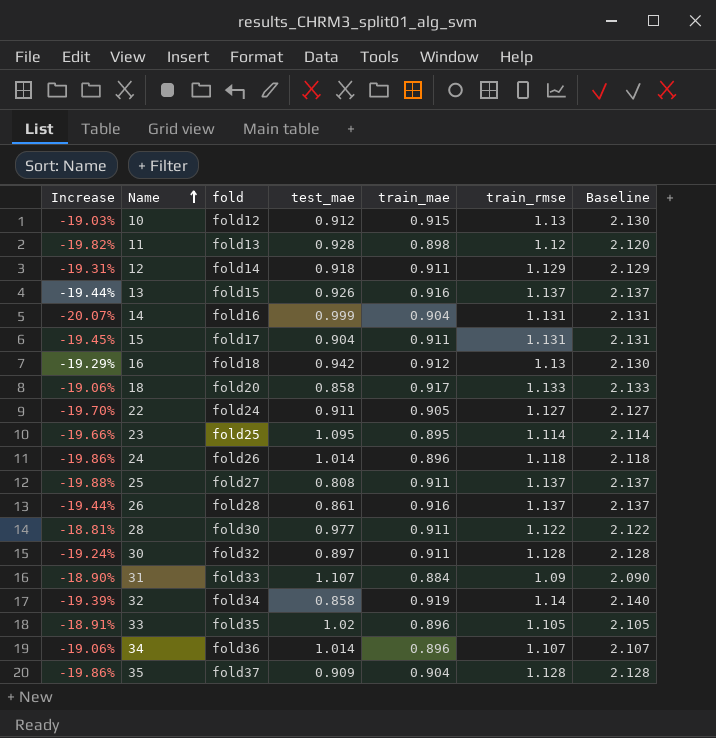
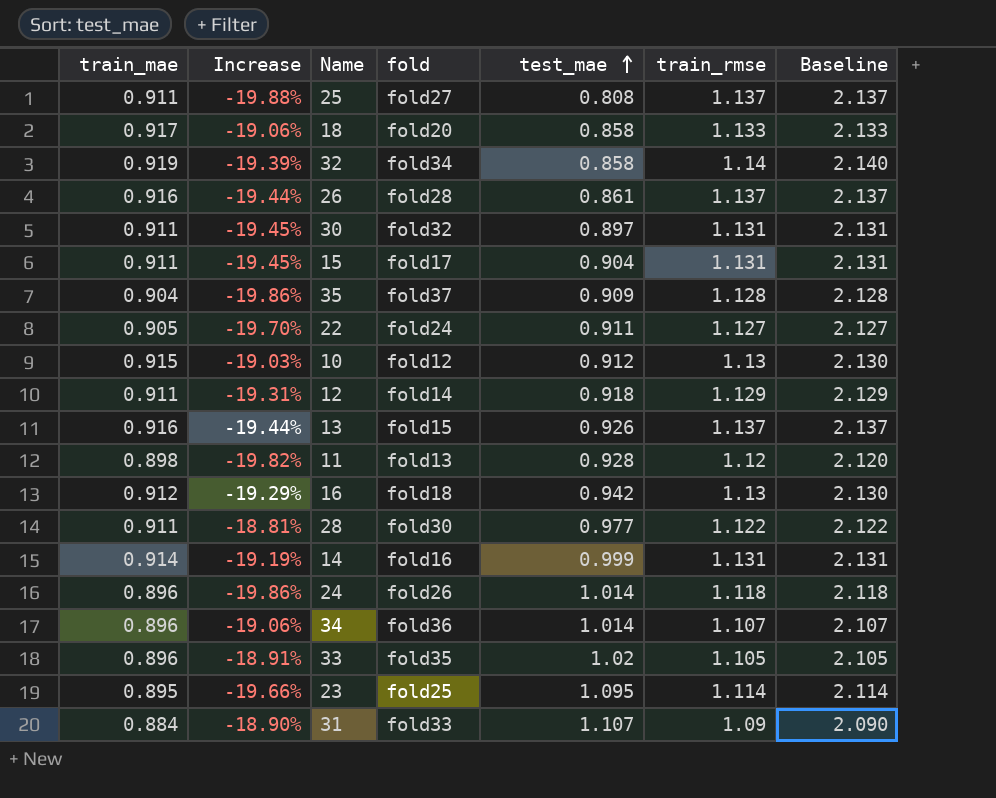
row order: Name ascending -> test_mae ascending
column train_mae | position: 5 -> 1
30 | Increase: -19.24% -> -19.45%
30 | train_rmse: 1.128 -> 1.131
30 | Baseline: 2.128 -> 2.131
14 | train_mae: 0.904 -> 0.914
14 | Increase: -20.07% -> -19.19%

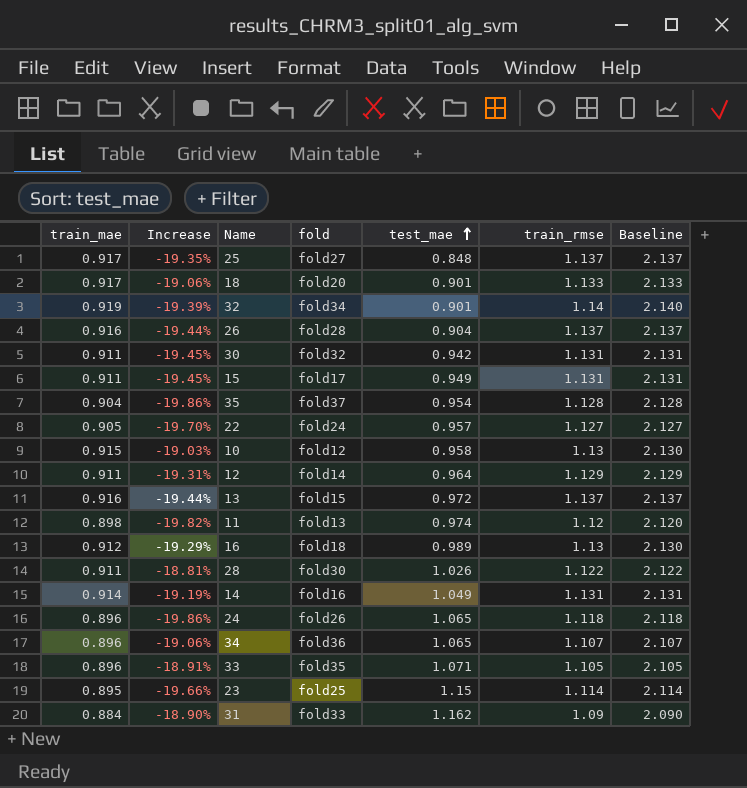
25 | train_mae: 0.911 -> 0.917
25 | Increase: -19.88% -> -19.35%
25 | test_mae: 0.808 -> 0.848
18 | test_mae: 0.858 -> 0.901
32 | test_mae: 0.858 -> 0.901
26 | test_mae: 0.861 -> 0.904
30 | test_mae: 0.897 -> 0.942
15 | test_mae: 0.904 -> 0.949
35 | test_mae: 0.909 -> 0.954
22 | test_mae: 0.911 -> 0.957
10 | test_mae: 0.912 -> 0.958
12 | test_mae: 0.918 -> 0.964
13 | test_mae: 0.926 -> 0.972
11 | test_mae: 0.928 -> 0.974
16 | test_mae: 0.942 -> 0.989
28 | test_mae: 0.977 -> 1.026
14 | test_mae: 0.999 -> 1.049
24 | test_mae: 1.014 -> 1.065
34 | test_mae: 1.014 -> 1.065
33 | test_mae: 1.02 -> 1.071
23 | test_mae: 1.095 -> 1.15
31 | test_mae: 1.107 -> 1.162

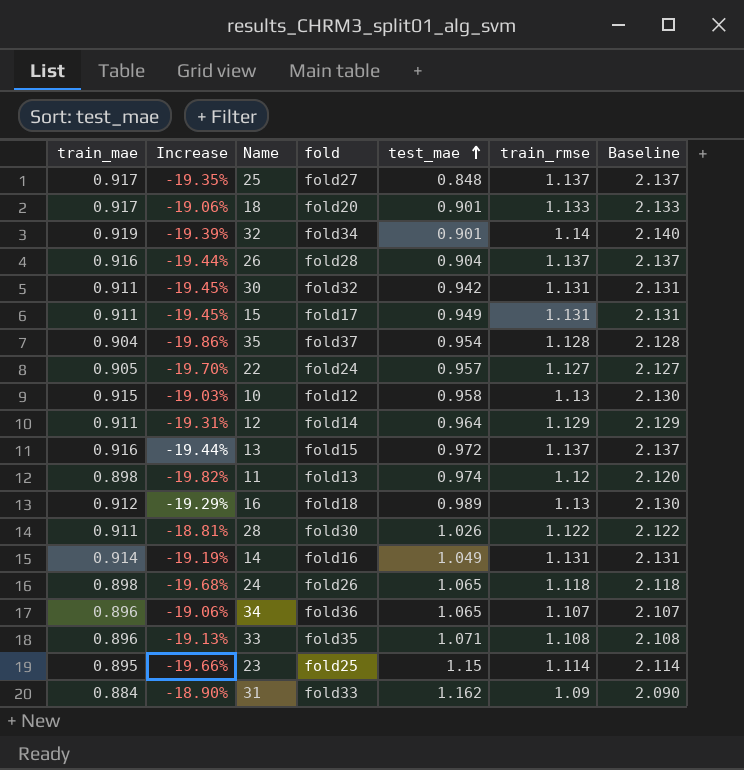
24 | train_mae: 0.896 -> 0.898
24 | Increase: -19.86% -> -19.68%
33 | Increase: -18.91% -> -19.13%
33 | train_rmse: 1.105 -> 1.108
33 | Baseline: 2.105 -> 2.108

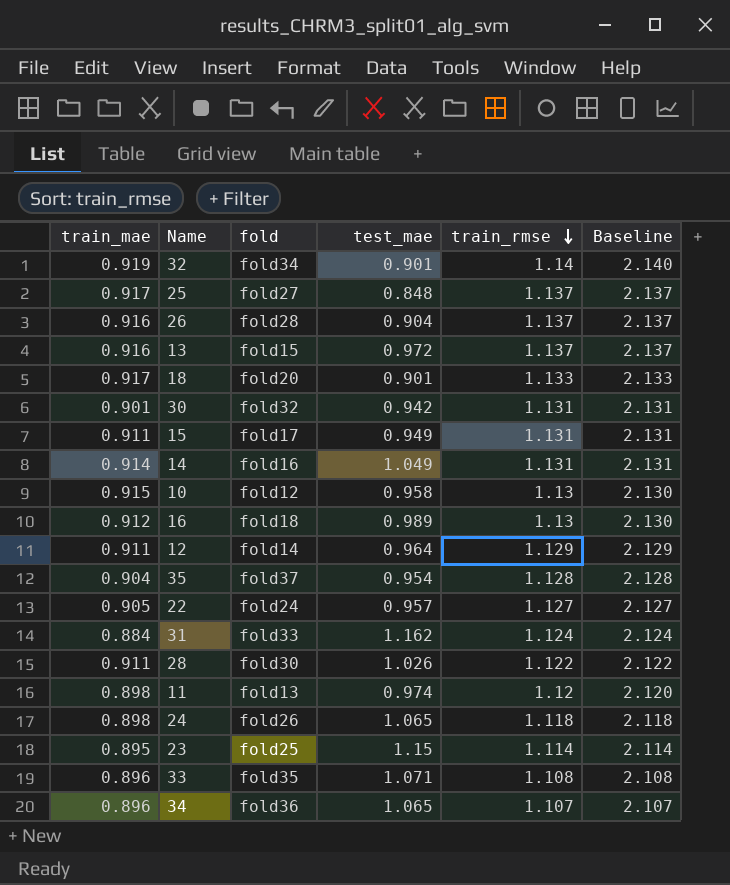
row order: test_mae ascending -> train_rmse descending
column Increase | formula: ([train_mae] - [train_rmse]) / [train_rmse] -> none
30 | train_mae: 0.911 -> 0.901
31 | train_rmse: 1.09 -> 1.124
31 | Baseline: 2.090 -> 2.124

